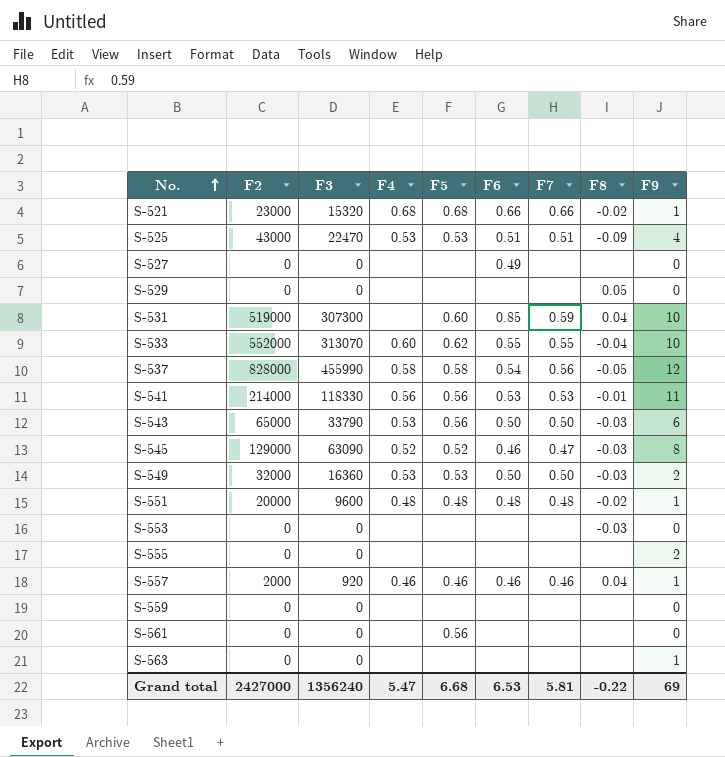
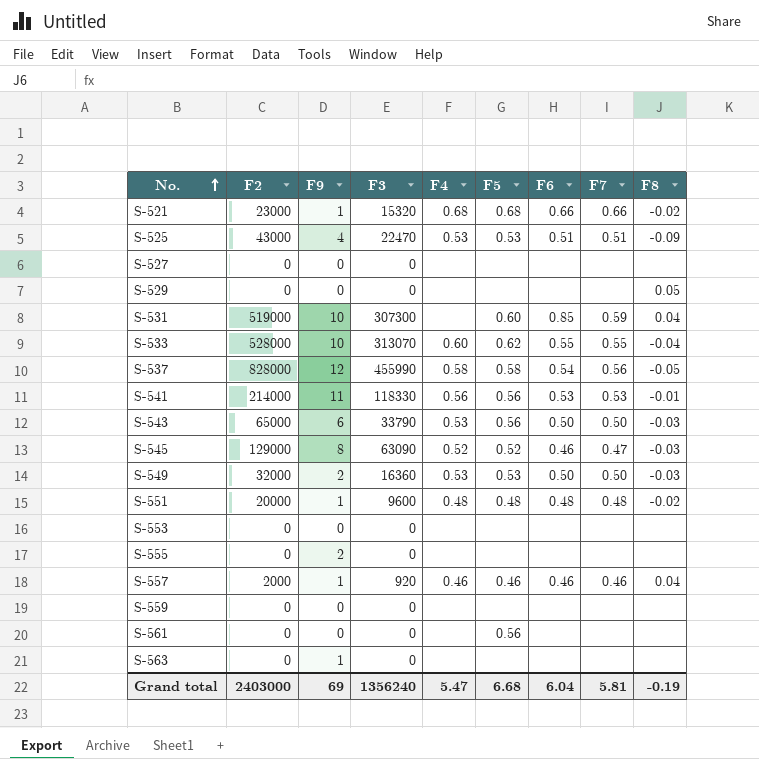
column F9 | position: 9 -> 3
S-527 | F6: 0.49 -> none
S-533 | F2: 552000 -> 528000
S-553 | F8: -0.03 -> none
Grand total | F2: 2427000 -> 2403000
Grand total | F6: 6.53 -> 6.04
Grand total | F8: -0.22 -> -0.19

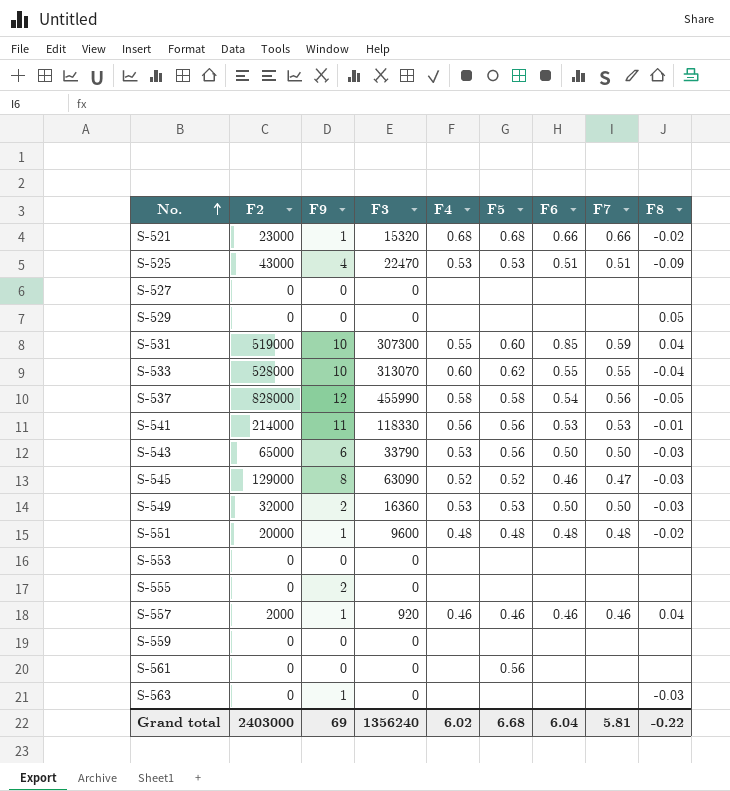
S-531 | F4: none -> 0.55
S-563 | F8: none -> -0.03
Grand total | F4: 5.47 -> 6.02
Grand total | F8: -0.19 -> -0.22

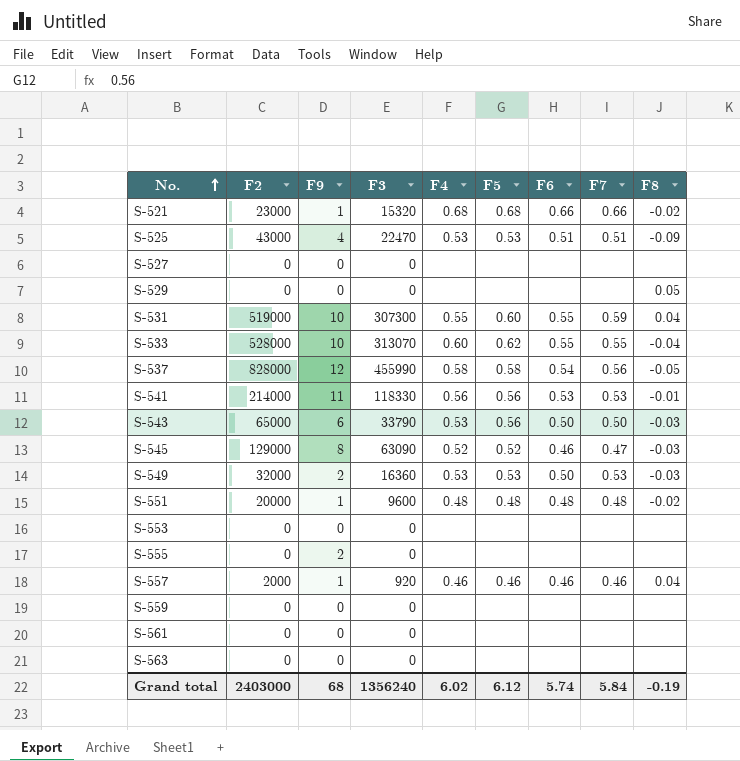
S-531 | F6: 0.85 -> 0.55
S-549 | F7: 0.50 -> 0.53
S-561 | F5: 0.56 -> none
S-563 | F9: 1 -> 0
S-563 | F8: -0.03 -> none
Grand total | F9: 69 -> 68
Grand total | F5: 6.68 -> 6.12
Grand total | F6: 6.04 -> 5.74
Grand total | F7: 5.81 -> 5.84
Grand total | F8: -0.22 -> -0.19

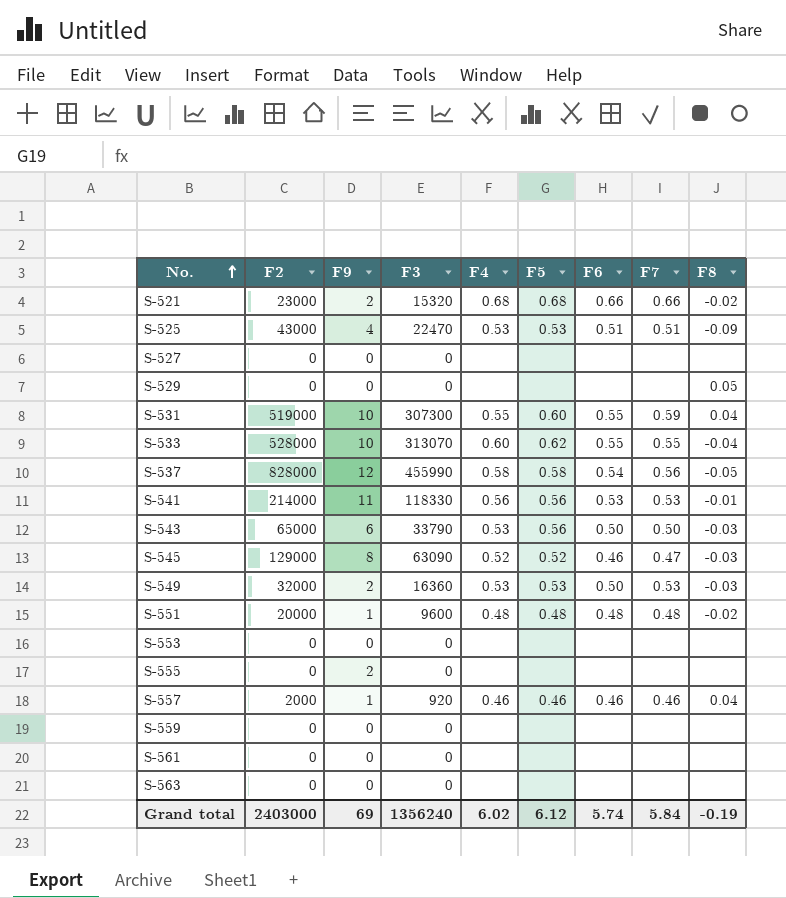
S-521 | F9: 1 -> 2
Grand total | F9: 68 -> 69

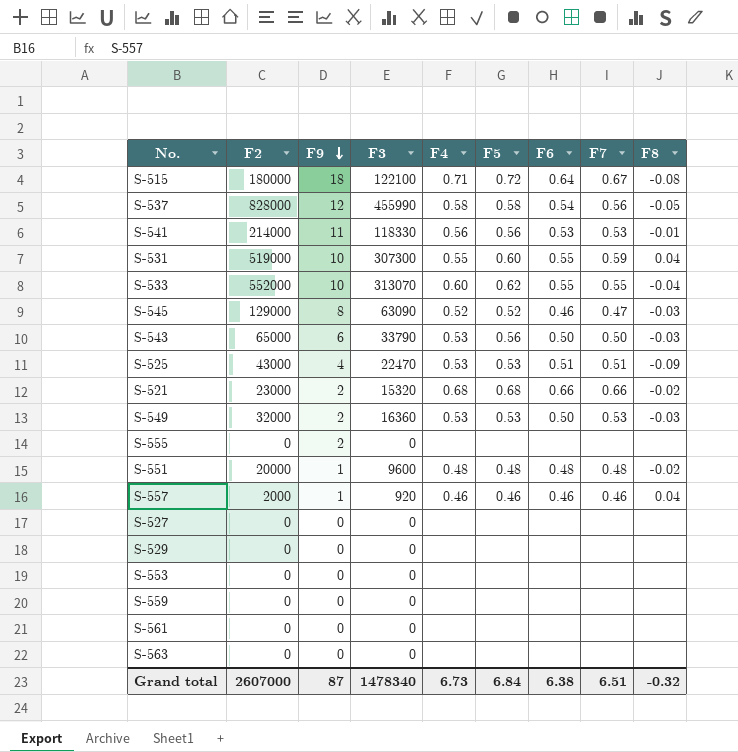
row order: No. ascending -> F9 descending
row S-515: none -> 180000 | 18 | 122100 | 0.71 | 0.72 | 0.64 | 0.67 | -0.08
S-533 | F2: 528000 -> 552000
S-529 | F8: 0.05 -> none
Grand total | F2: 2403000 -> 2607000
Grand total | F9: 69 -> 87
Grand total | F3: 1356240 -> 1478340
Grand total | F4: 6.02 -> 6.73
Grand total | F5: 6.12 -> 6.84
Grand total | F6: 5.74 -> 6.38
Grand total | F7: 5.84 -> 6.51
Grand total | F8: -0.19 -> -0.32

